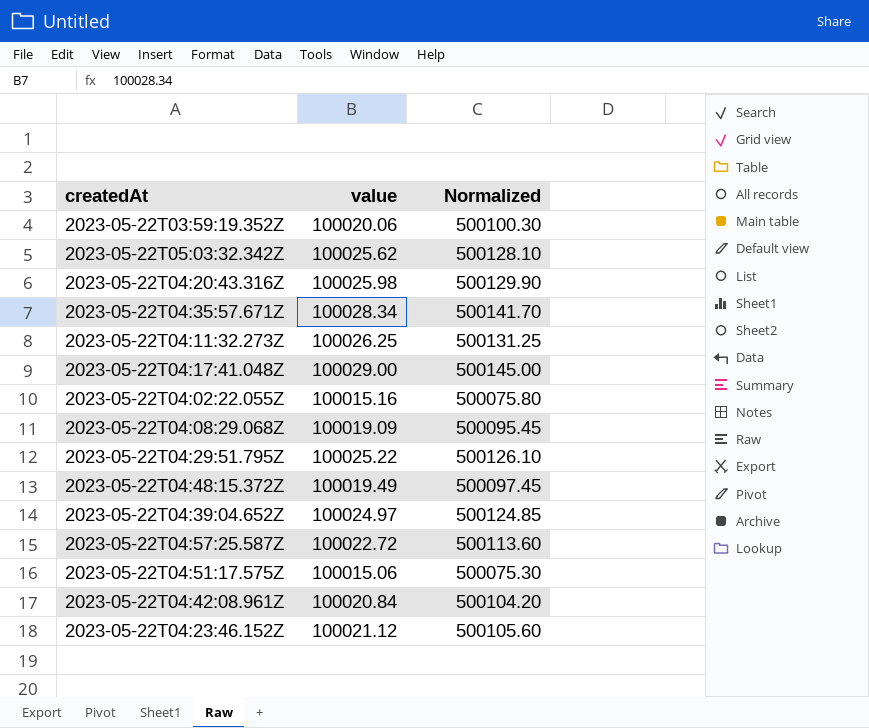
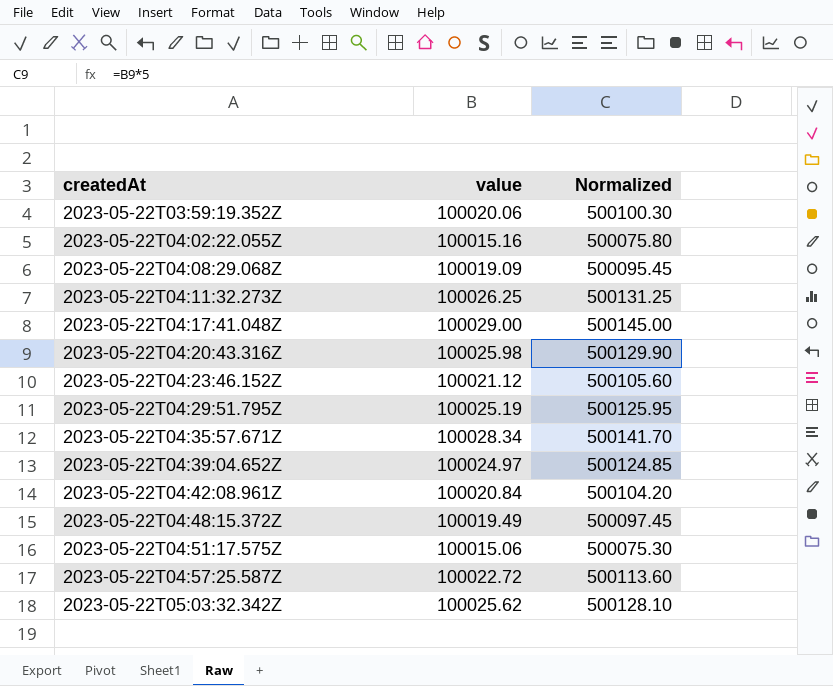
row order: none -> createdAt ascending
2023-05-22T04:29:51.795Z | value: 100025.22 -> 100025.19
2023-05-22T04:29:51.795Z | Normalized: 500126.10 -> 500125.95

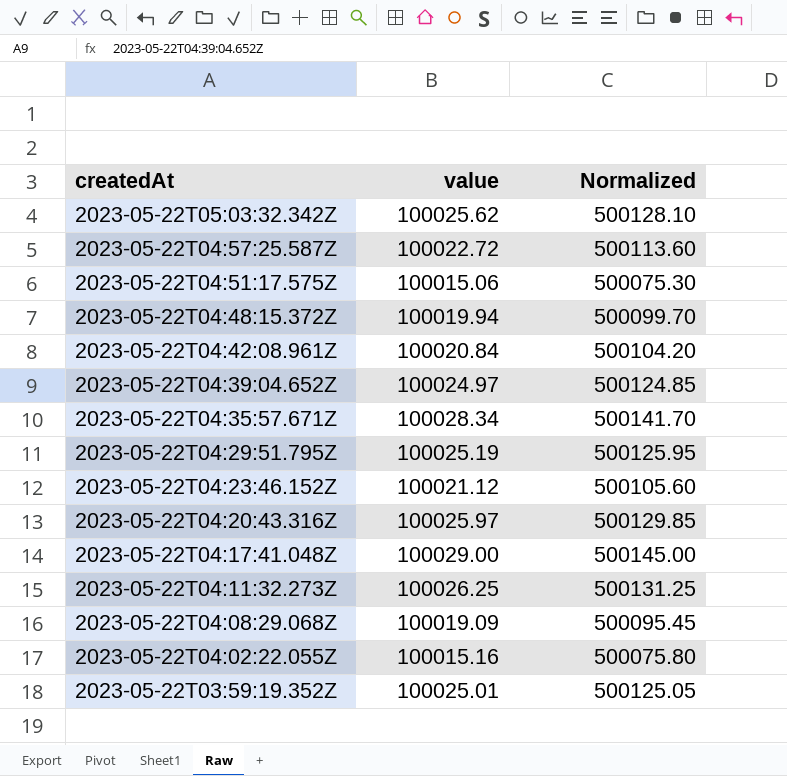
row order: createdAt ascending -> createdAt descending
2023-05-22T04:48:15.372Z | value: 100019.49 -> 100019.94
2023-05-22T04:48:15.372Z | Normalized: 500097.45 -> 500099.70
2023-05-22T04:20:43.316Z | value: 100025.98 -> 100025.97
2023-05-22T04:20:43.316Z | Normalized: 500129.90 -> 500129.85
2023-05-22T03:59:19.352Z | value: 100020.06 -> 100025.01
2023-05-22T03:59:19.352Z | Normalized: 500100.30 -> 500125.05

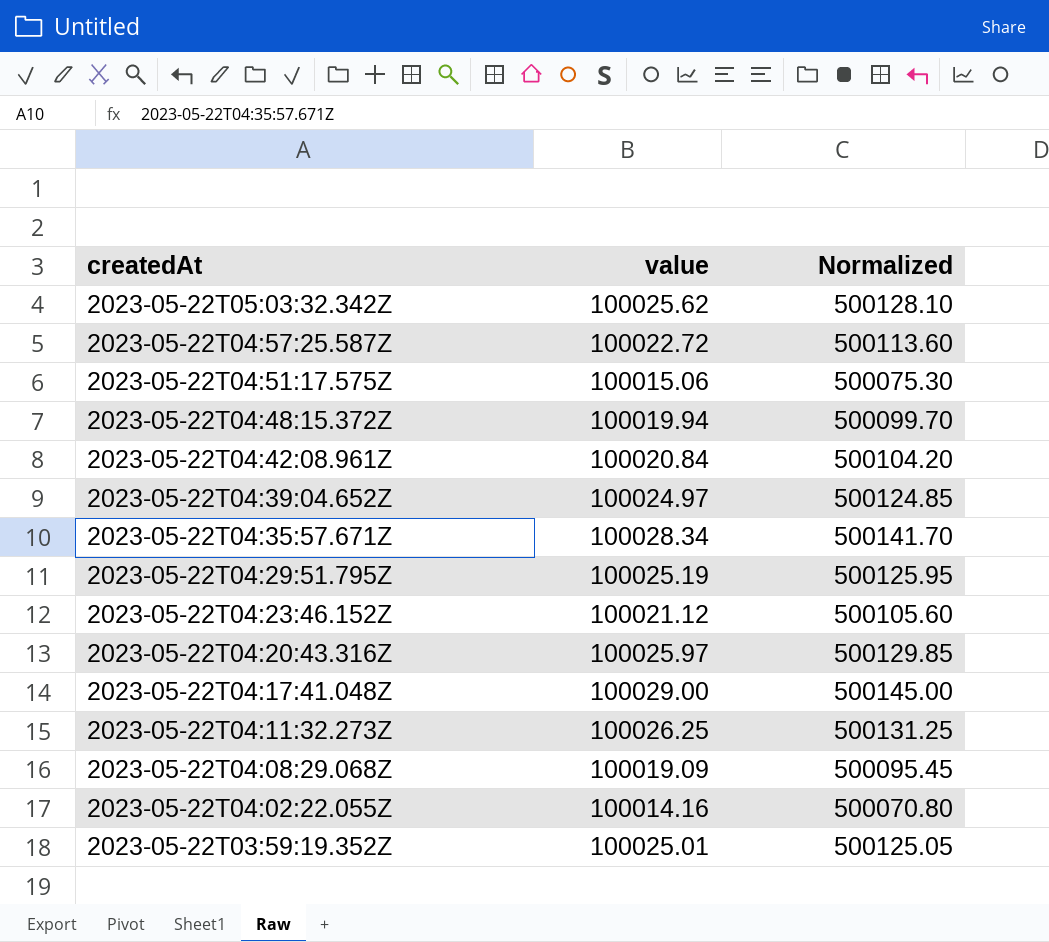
2023-05-22T04:02:22.055Z | value: 100015.16 -> 100014.16
2023-05-22T04:02:22.055Z | Normalized: 500075.80 -> 500070.80

